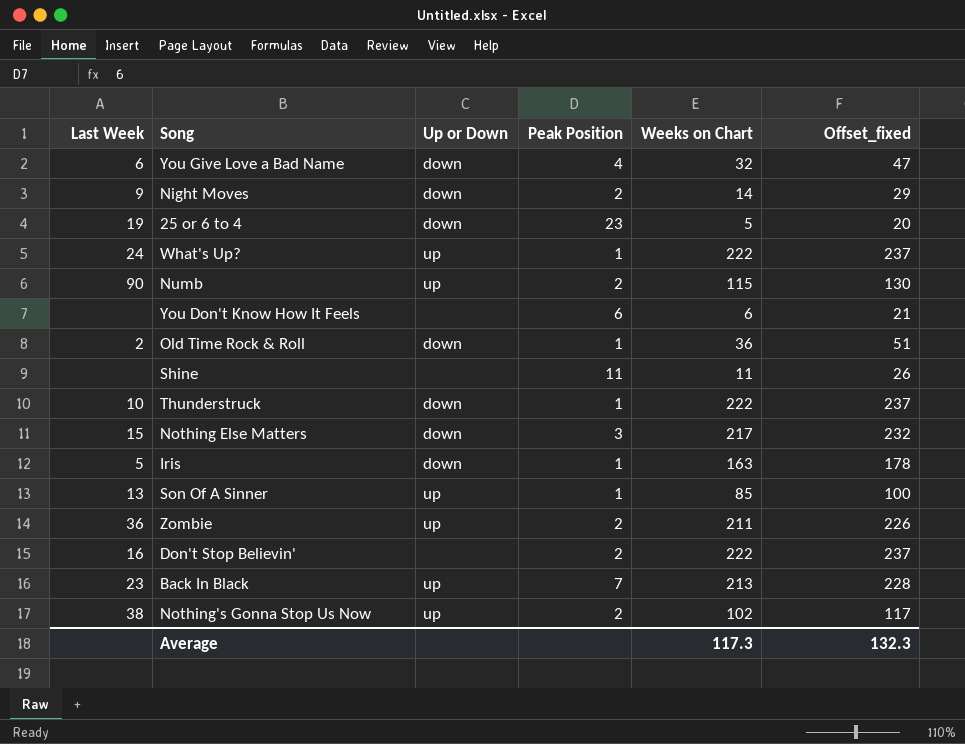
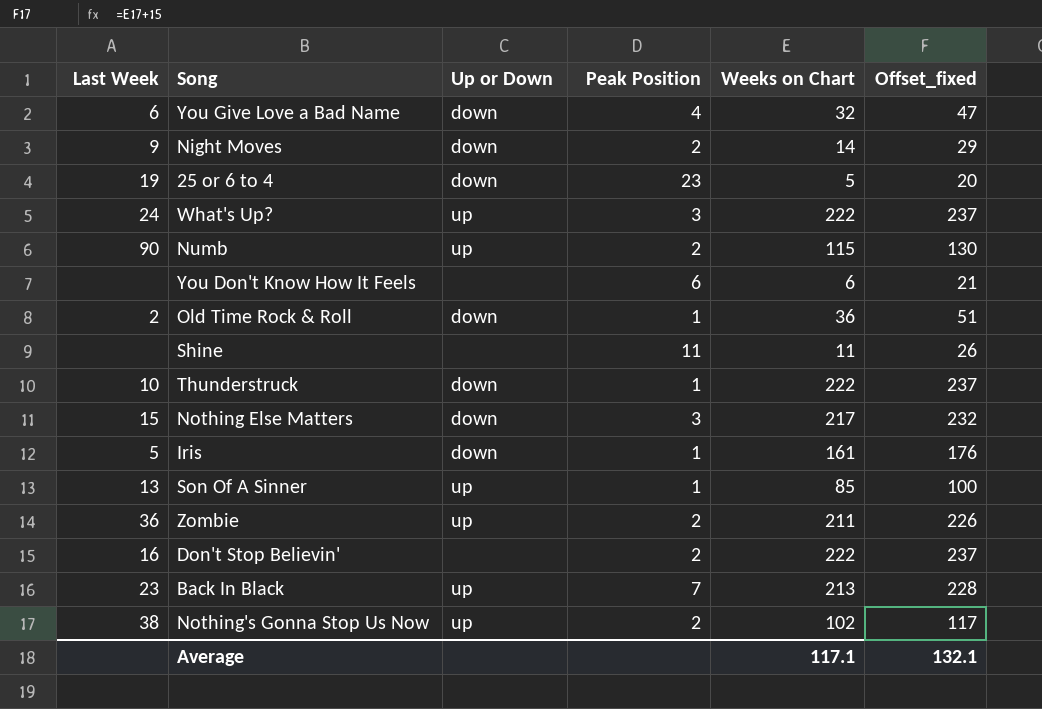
What's Up? | Peak Position: 1 -> 3
Iris | Weeks on Chart: 163 -> 161
Iris | Offset_fixed: 178 -> 176
Average | Weeks on Chart: 117.3 -> 117.1
Average | Offset_fixed: 132.3 -> 132.1

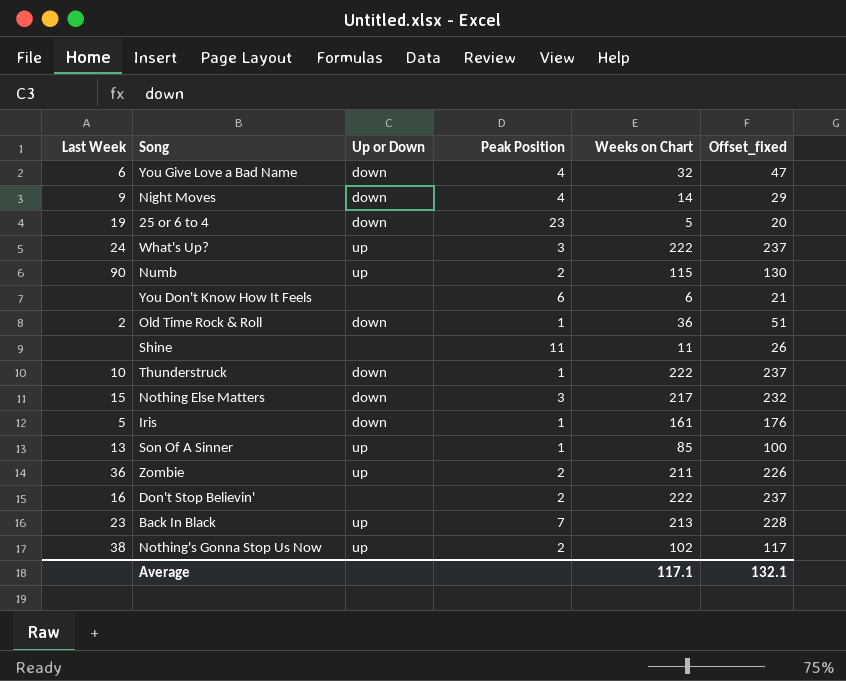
Night Moves | Peak Position: 2 -> 4

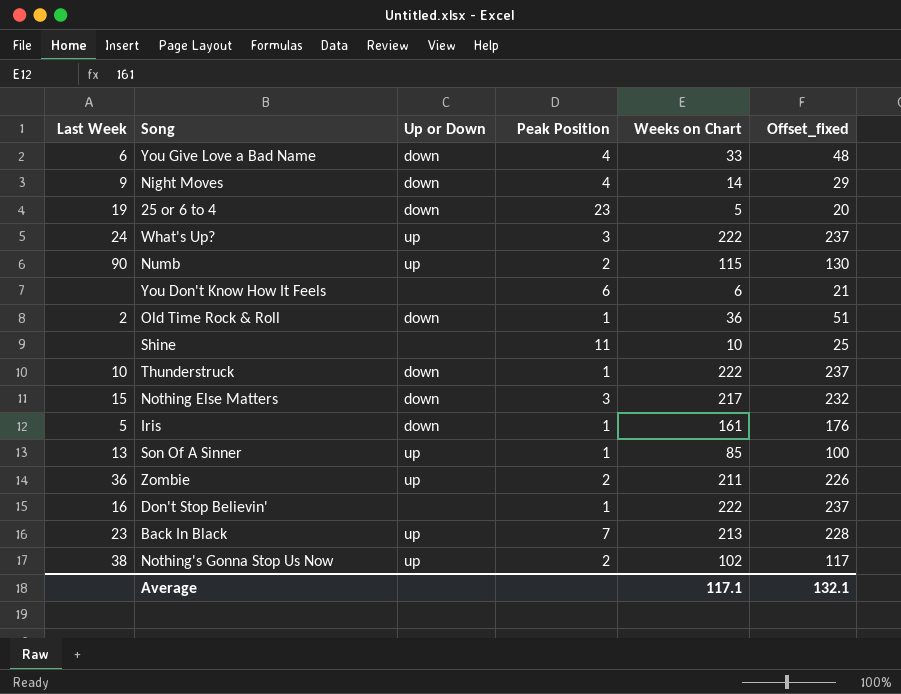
You Give Love a Bad Name | Weeks on Chart: 32 -> 33
You Give Love a Bad Name | Offset_fixed: 47 -> 48
Shine | Weeks on Chart: 11 -> 10
Shine | Offset_fixed: 26 -> 25
Don't Stop Believin' | Peak Position: 2 -> 1

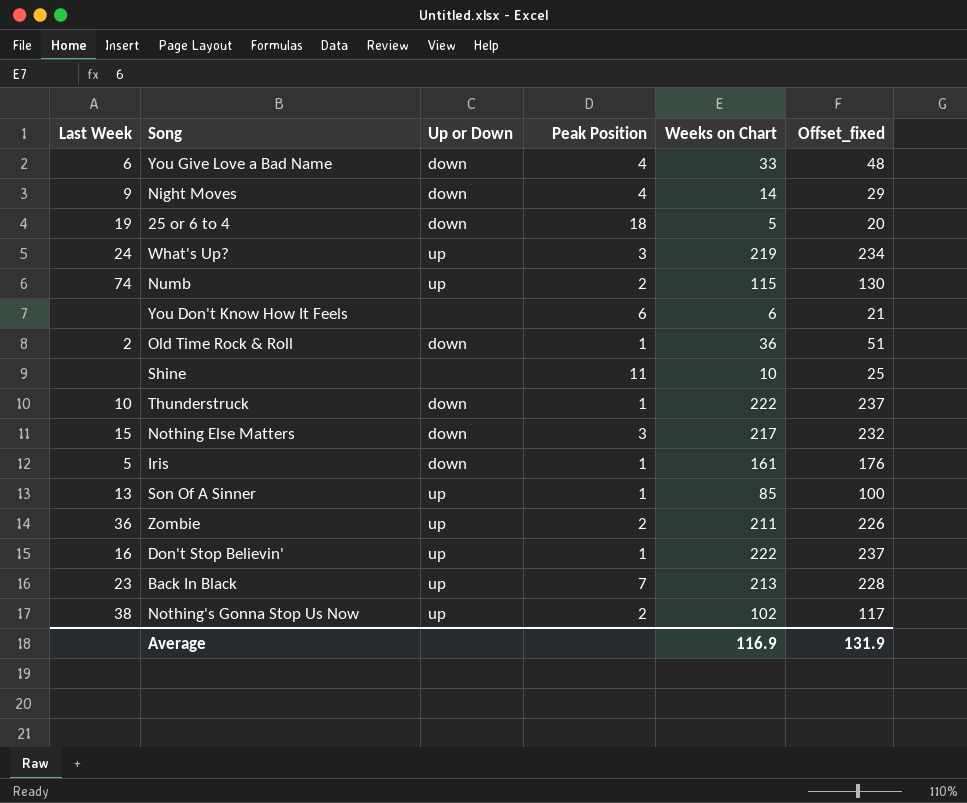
25 or 6 to 4 | Peak Position: 23 -> 18
What's Up? | Weeks on Chart: 222 -> 219
What's Up? | Offset_fixed: 237 -> 234
Numb | Last Week: 90 -> 74
Don't Stop Believin' | Up or Down: none -> up
Average | Weeks on Chart: 117.1 -> 116.9
Average | Offset_fixed: 132.1 -> 131.9

